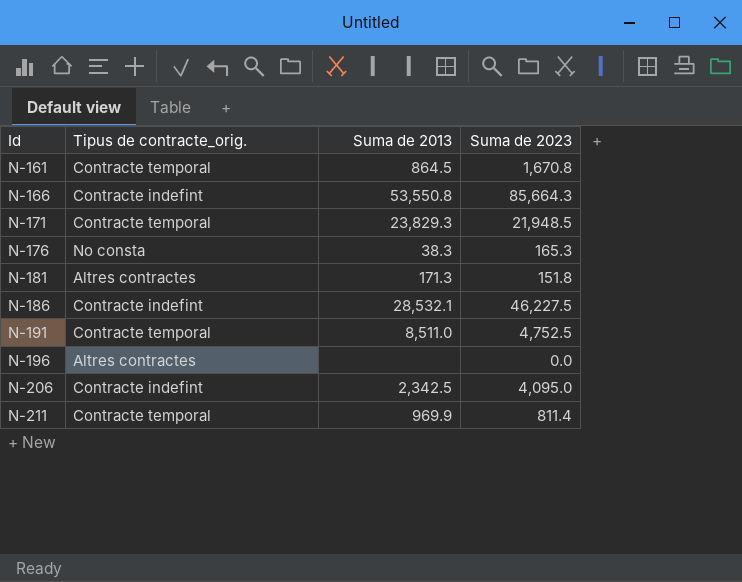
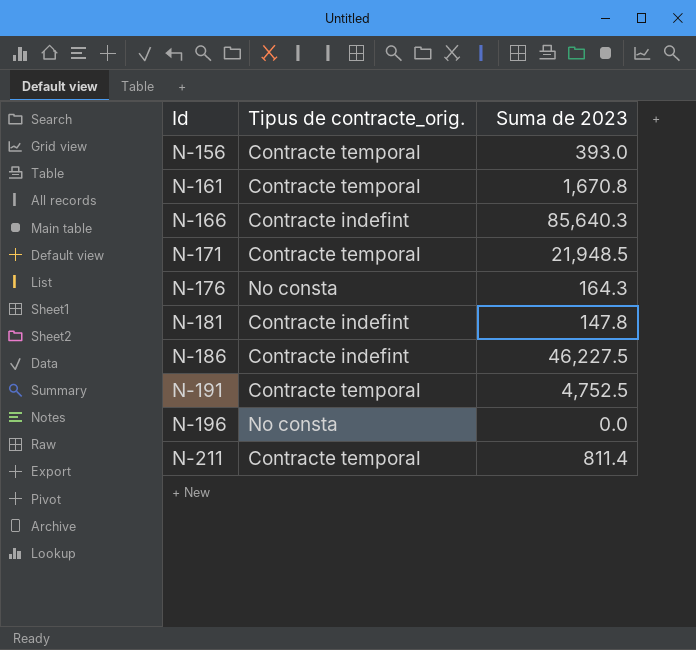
column Suma de 2013 | position: 3 -> none
row N-206: Contracte indefint | 2,342.5 | 4,095.0 -> none
row N-156: none -> Contracte temporal | 393.0
N-166 | Suma de 2023: 85,664.3 -> 85,640.3
N-176 | Suma de 2023: 165.3 -> 164.3
N-181 | Tipus de contracte_orig.: Altres contractes -> Contracte indefint
N-181 | Suma de 2023: 151.8 -> 147.8
N-196 | Tipus de contracte_orig.: Altres contractes -> No consta

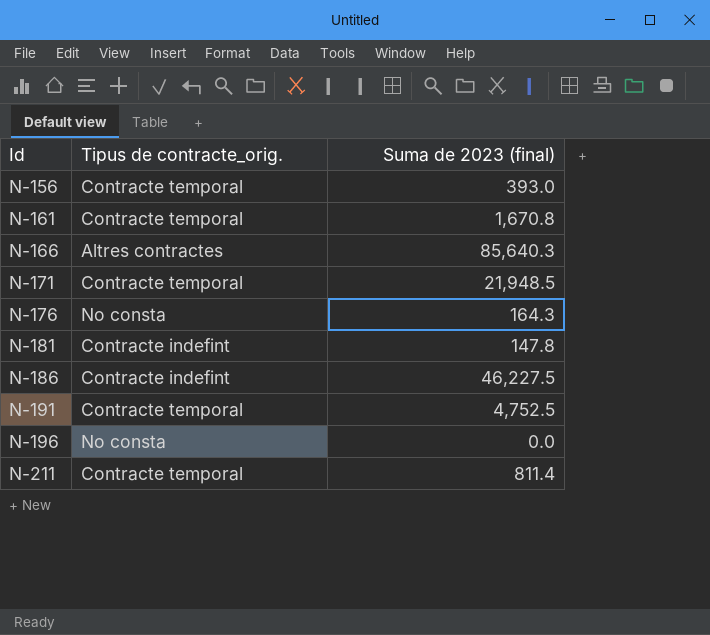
column name: Suma de 2023 -> Suma de 2023 (final)
N-166 | Tipus de contracte_orig.: Contracte indefint -> Altres contractes

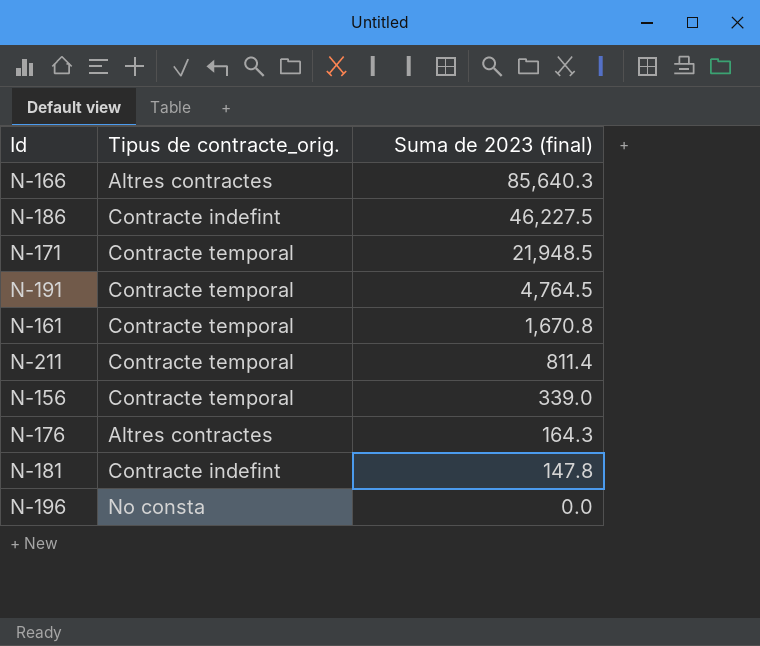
row order: Id ascending -> Suma de 2023 (final) descending
N-191 | Suma de 2023 (final): 4,752.5 -> 4,764.5
N-156 | Suma de 2023 (final): 393.0 -> 339.0
N-176 | Tipus de contracte_orig.: No consta -> Altres contractes

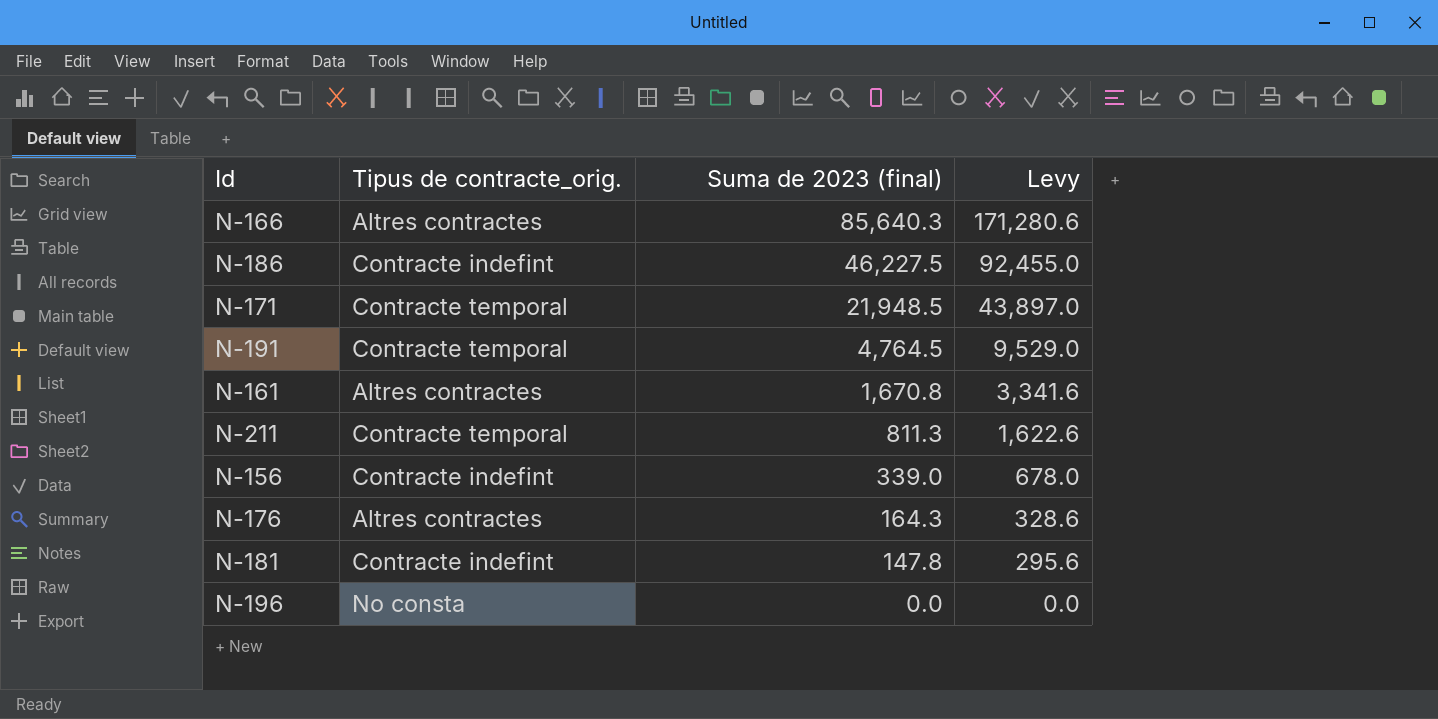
column Levy | formula: none -> [Suma de 2023 (final)] * 2
N-161 | Tipus de contracte_orig.: Contracte temporal -> Altres contractes
N-211 | Suma de 2023 (final): 811.4 -> 811.3
N-156 | Tipus de contracte_orig.: Contracte temporal -> Contracte indefint

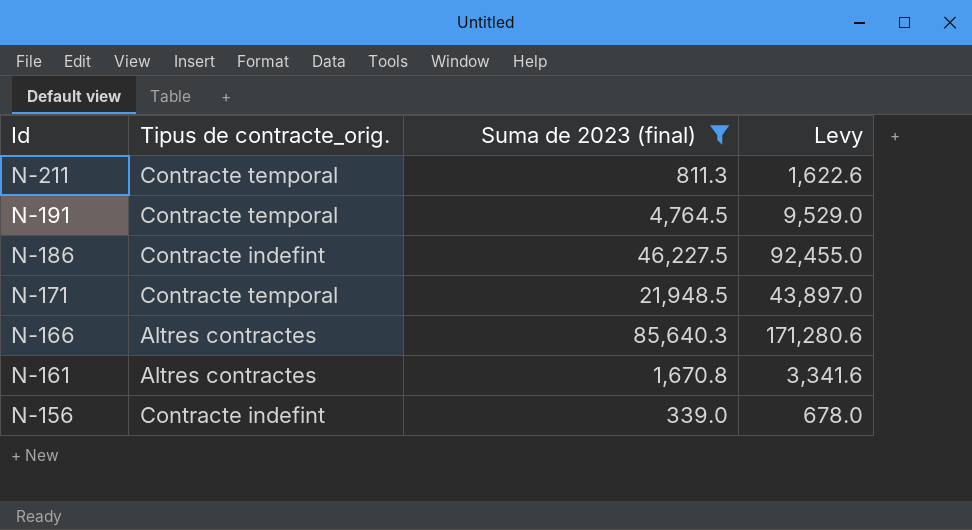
filter: none -> Suma de 2023 (final) >= 339.0
row order: Suma de 2023 (final) descending -> Id descending

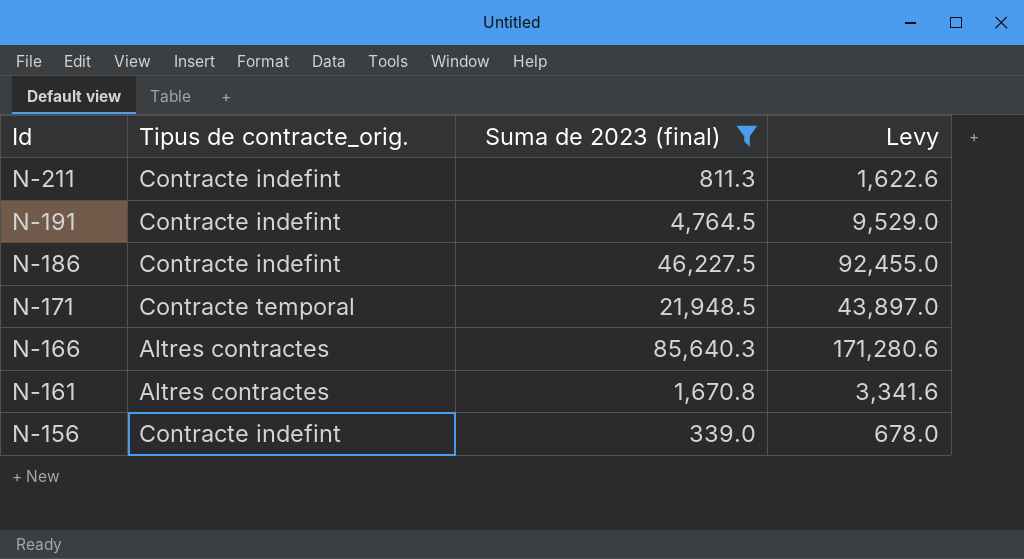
N-211 | Tipus de contracte_orig.: Contracte temporal -> Contracte indefint
N-191 | Tipus de contracte_orig.: Contracte temporal -> Contracte indefint

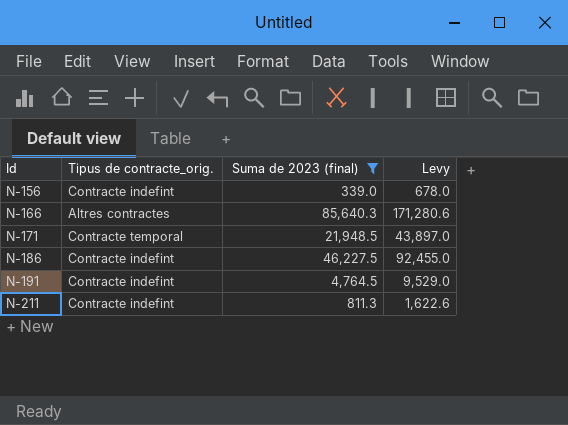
row order: Id descending -> Id ascending
row N-161: Altres contractes | 1,670.8 | 3,341.6 -> none

